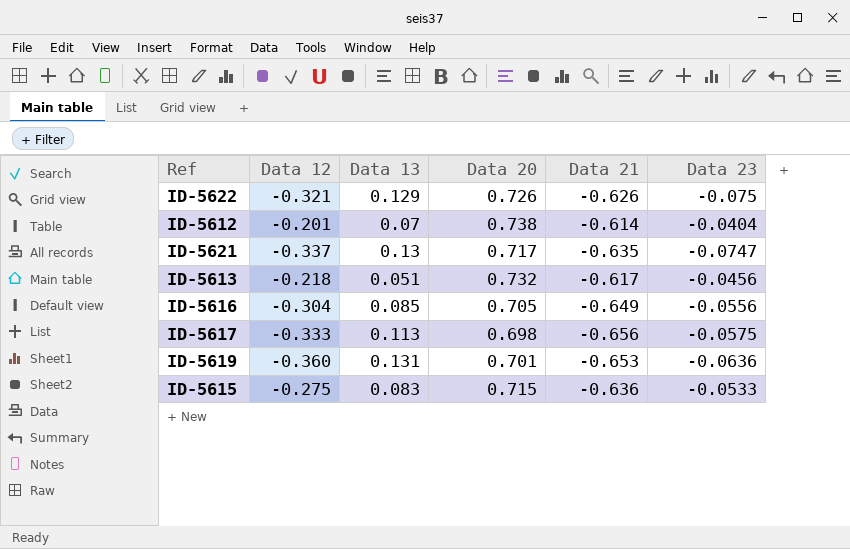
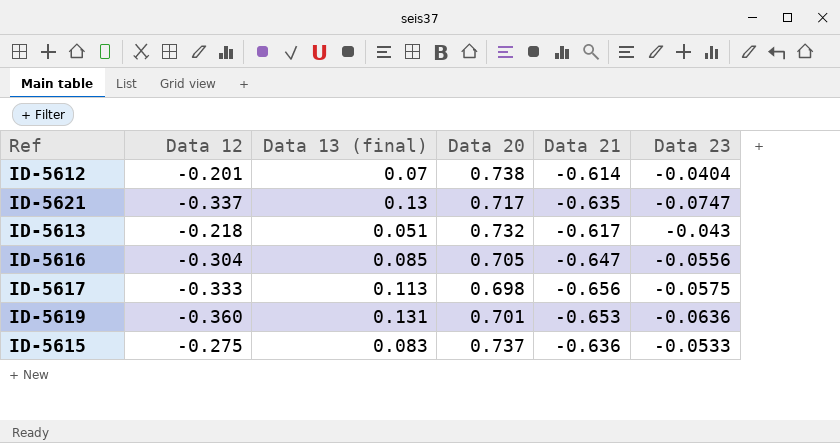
column name: Data 13 -> Data 13 (final)
row ID-5622: -0.321 | 0.129 | 0.726 | -0.626 | -0.075 -> none
ID-5613 | Data 23: -0.0456 -> -0.043
ID-5616 | Data 21: -0.649 -> -0.647
ID-5615 | Data 20: 0.715 -> 0.737

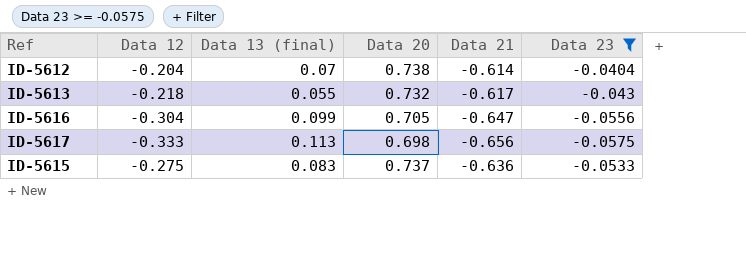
filter: none -> Data 23 >= -0.0575
ID-5612 | Data 12: -0.201 -> -0.204
ID-5613 | Data 13 (final): 0.051 -> 0.055
ID-5616 | Data 13 (final): 0.085 -> 0.099

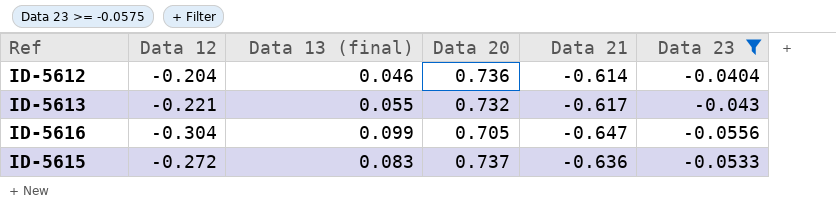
row ID-5617: -0.333 | 0.113 | 0.698 | -0.656 | -0.0575 -> none
ID-5612 | Data 13 (final): 0.07 -> 0.046
ID-5612 | Data 20: 0.738 -> 0.736
ID-5613 | Data 12: -0.218 -> -0.221
ID-5615 | Data 12: -0.275 -> -0.272

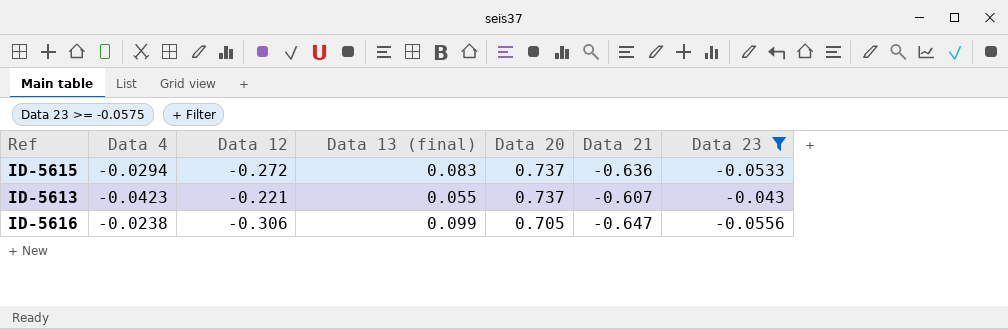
row order: none -> Data 20 descending
column Data 4 | position: none -> 2
row ID-5612: -0.204 | 0.046 | 0.736 | -0.614 | -0.0404 -> none
ID-5613 | Data 20: 0.732 -> 0.737
ID-5613 | Data 21: -0.617 -> -0.607
ID-5616 | Data 12: -0.304 -> -0.306

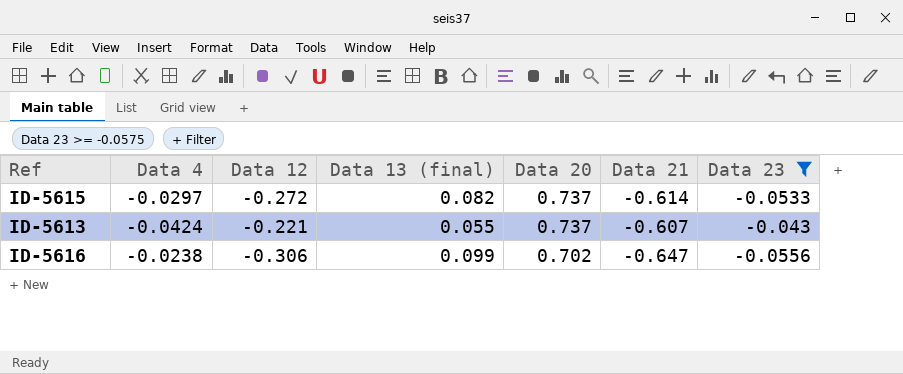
ID-5615 | Data 4: -0.0294 -> -0.0297
ID-5615 | Data 13 (final): 0.083 -> 0.082
ID-5615 | Data 21: -0.636 -> -0.614
ID-5613 | Data 4: -0.0423 -> -0.0424
ID-5616 | Data 20: 0.705 -> 0.702

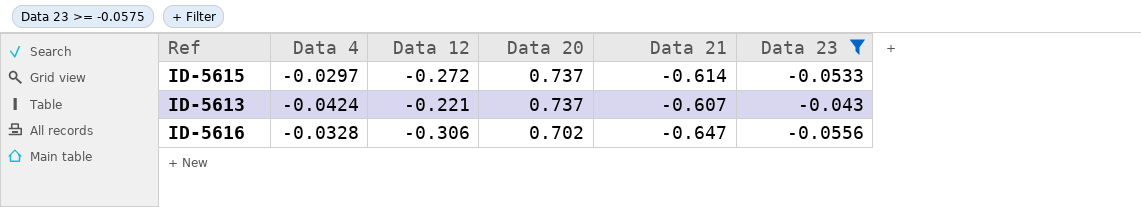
column Data 13 (final) | position: 4 -> none
ID-5616 | Data 4: -0.0238 -> -0.0328

